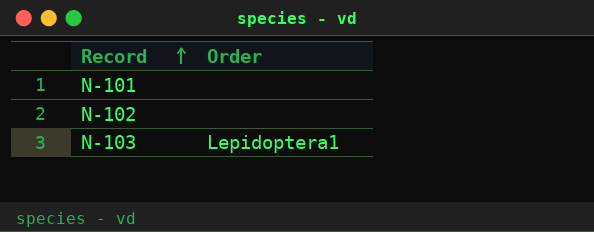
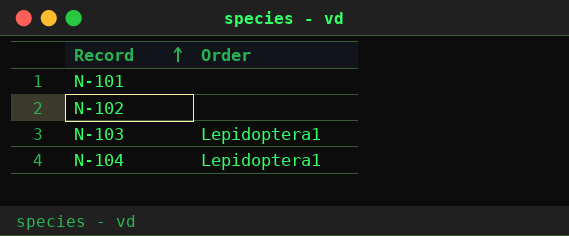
row N-104: none -> Lepidoptera1

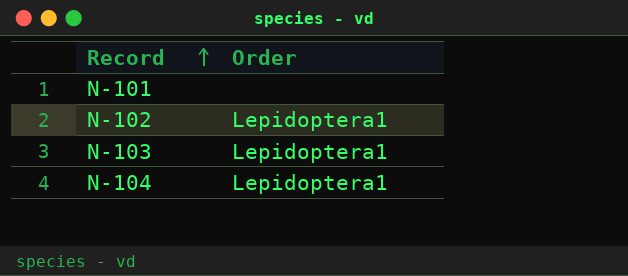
N-102 | Order: none -> Lepidoptera1

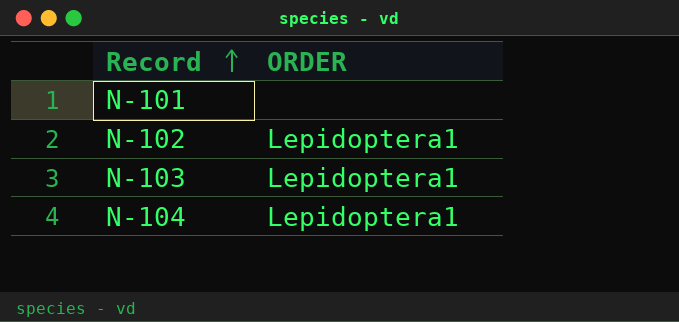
column name: Order -> ORDER

